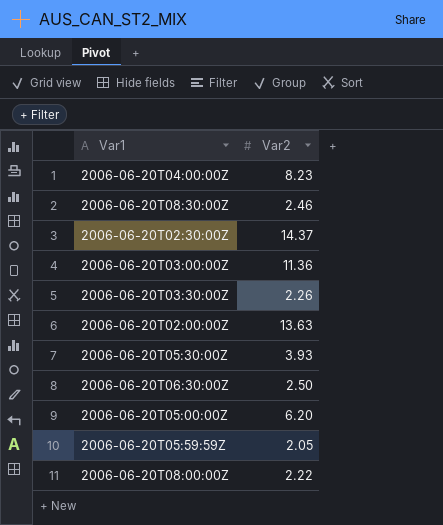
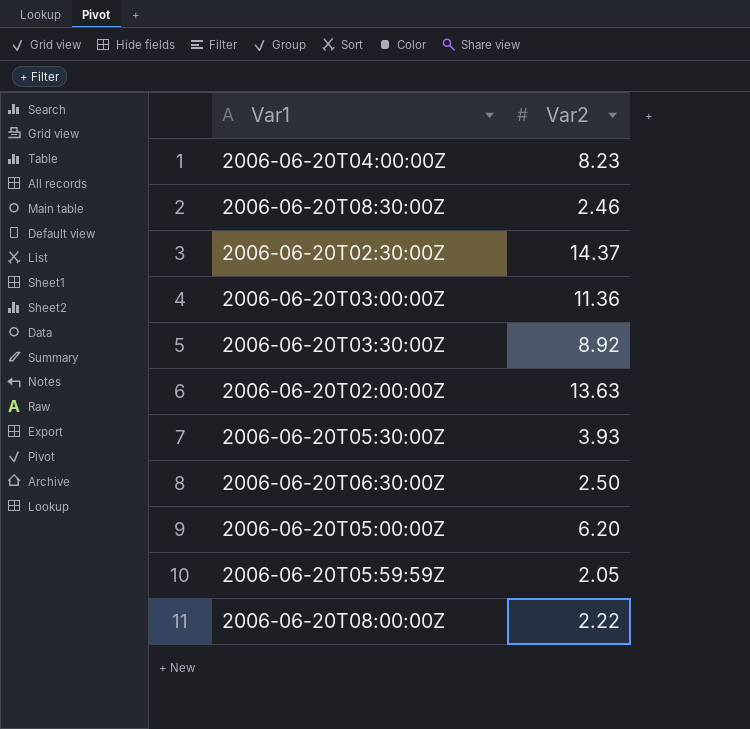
2006-06-20T03:30:00Z | Var2: 2.26 -> 8.92

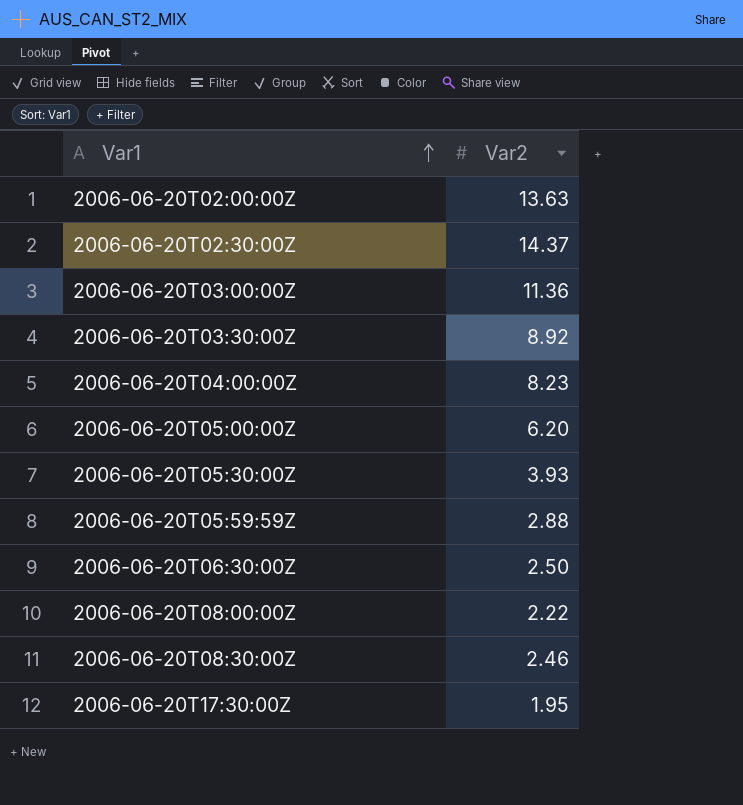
row order: none -> Var1 ascending
2006-06-20T05:59:59Z | Var2: 2.05 -> 2.88
row 2006-06-20T17:30:00Z: none -> 1.95

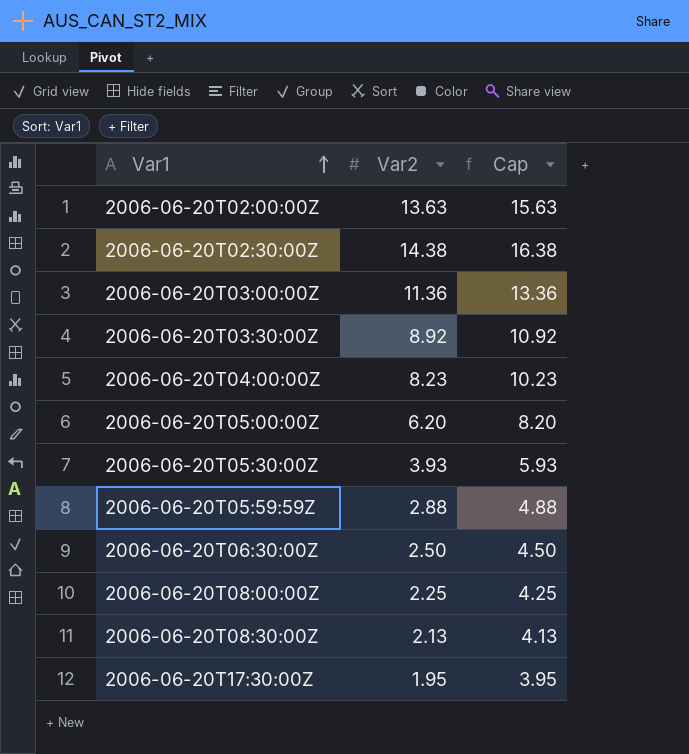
column Cap | formula: none -> [Var2] + 2
2006-06-20T02:30:00Z | Var2: 14.37 -> 14.38
2006-06-20T08:00:00Z | Var2: 2.22 -> 2.25
2006-06-20T08:30:00Z | Var2: 2.46 -> 2.13

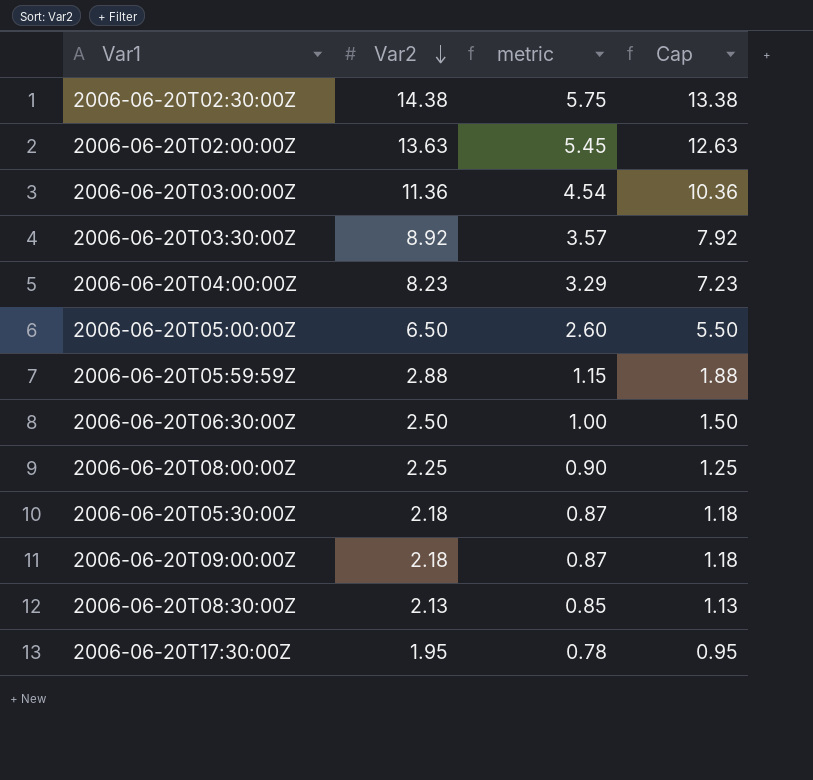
row order: Var1 ascending -> Var2 descending
column metric | formula: none -> [Var2] * 0.4
column Cap | formula: [Var2] + 2 -> [Var2] - 1
2006-06-20T05:00:00Z | Var2: 6.20 -> 6.50
2006-06-20T05:30:00Z | Var2: 3.93 -> 2.18
row 2006-06-20T09:00:00Z: none -> 2.18 | 0.87 | 1.18

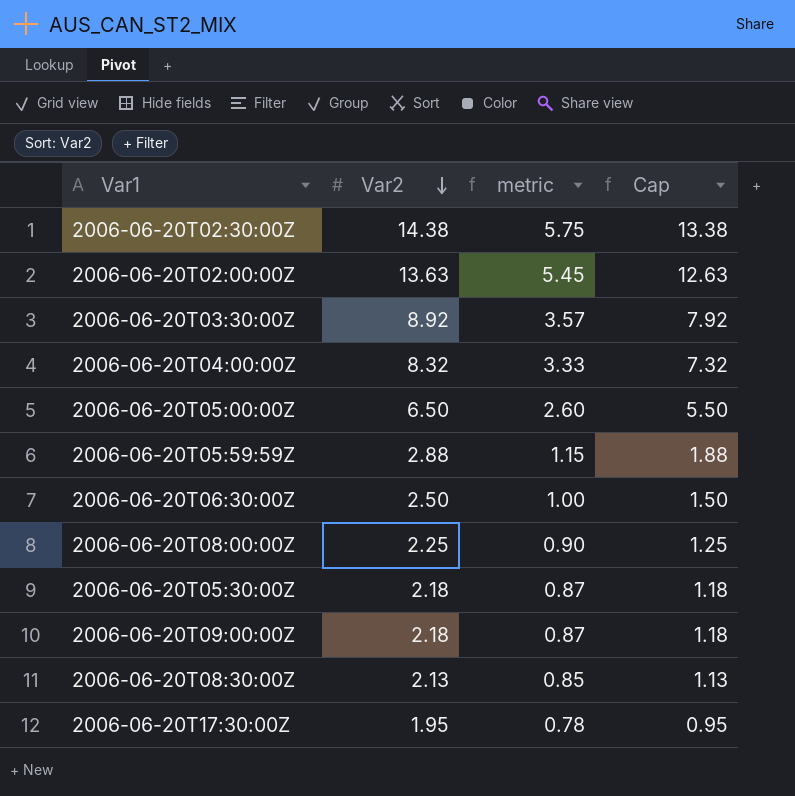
row 2006-06-20T03:00:00Z: 11.36 | 4.54 | 10.36 -> none
2006-06-20T04:00:00Z | Var2: 8.23 -> 8.32
2006-06-20T04:00:00Z | metric: 3.29 -> 3.33
2006-06-20T04:00:00Z | Cap: 7.23 -> 7.32

